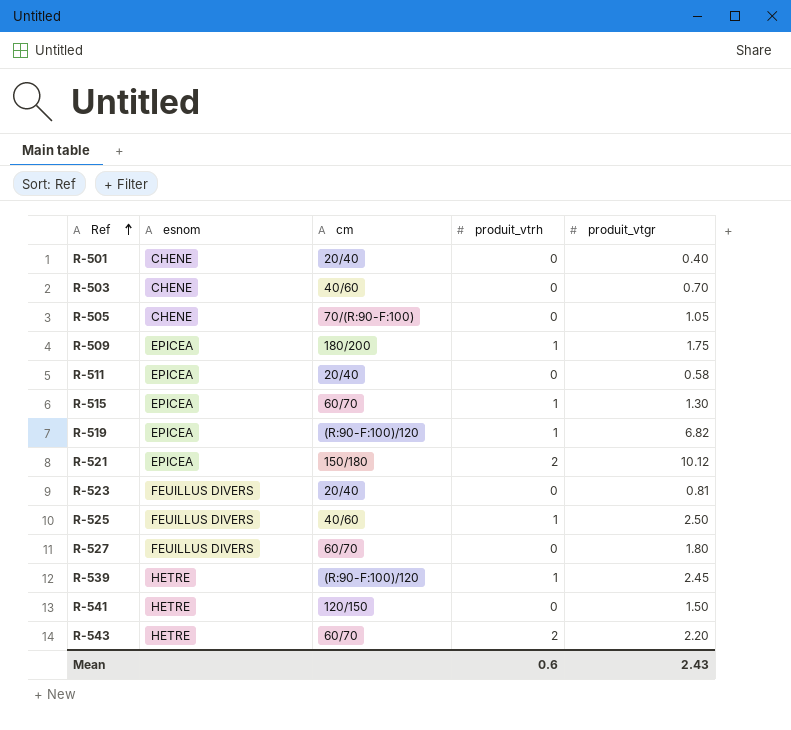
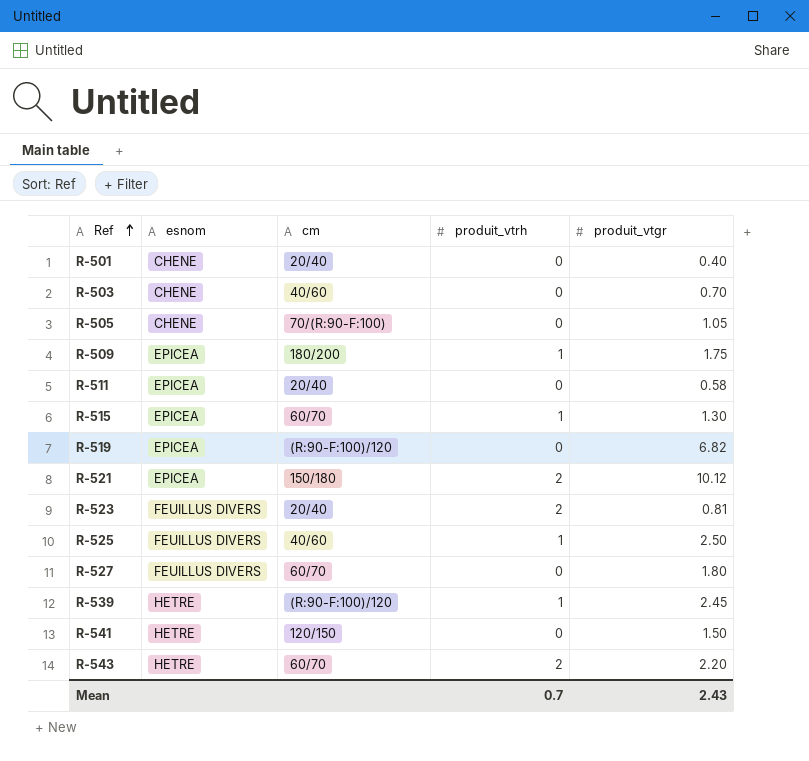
R-519 | produit_vtrh: 1 -> 0
R-523 | produit_vtrh: 0 -> 2
Mean | produit_vtrh: 0.6 -> 0.7

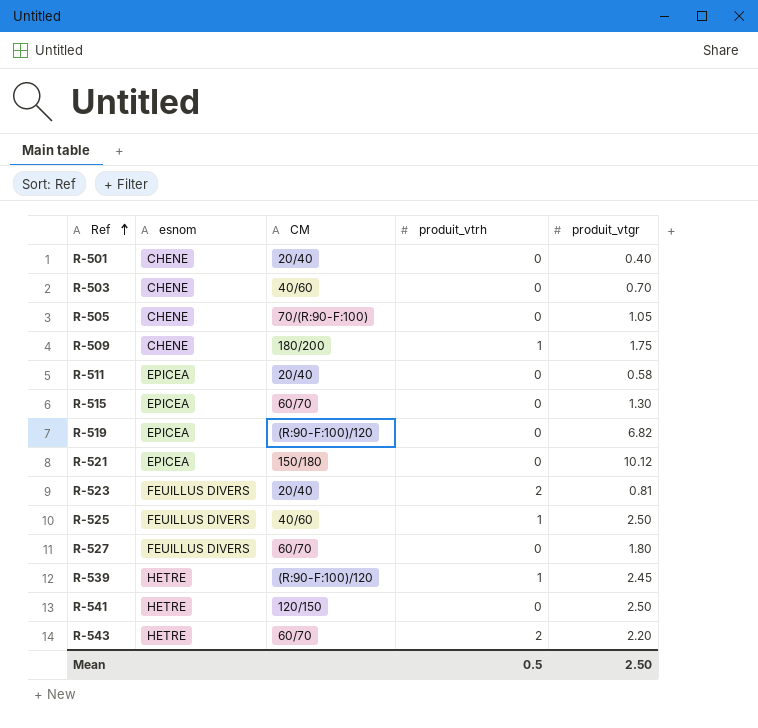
column name: cm -> CM
R-509 | esnom: EPICEA -> CHENE
R-515 | produit_vtrh: 1 -> 0
R-521 | produit_vtrh: 2 -> 0
R-541 | produit_vtgr: 1.50 -> 2.50
Mean | produit_vtrh: 0.7 -> 0.5
Mean | produit_vtgr: 2.43 -> 2.50

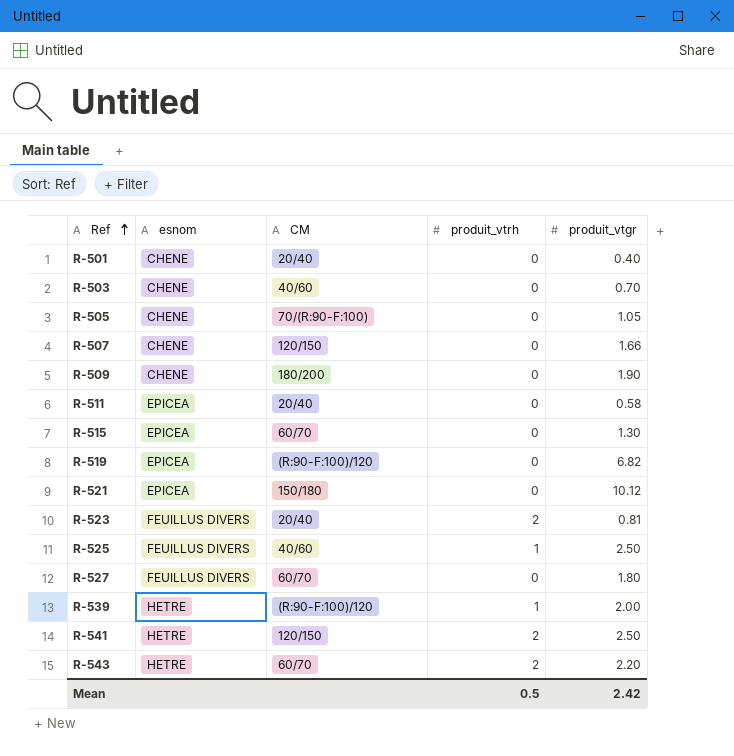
row R-507: none -> CHENE | 120/150 | 0 | 1.66
R-509 | produit_vtrh: 1 -> 0
R-509 | produit_vtgr: 1.75 -> 1.90
R-539 | produit_vtgr: 2.45 -> 2.00
R-541 | produit_vtrh: 0 -> 2
Mean | produit_vtgr: 2.50 -> 2.42

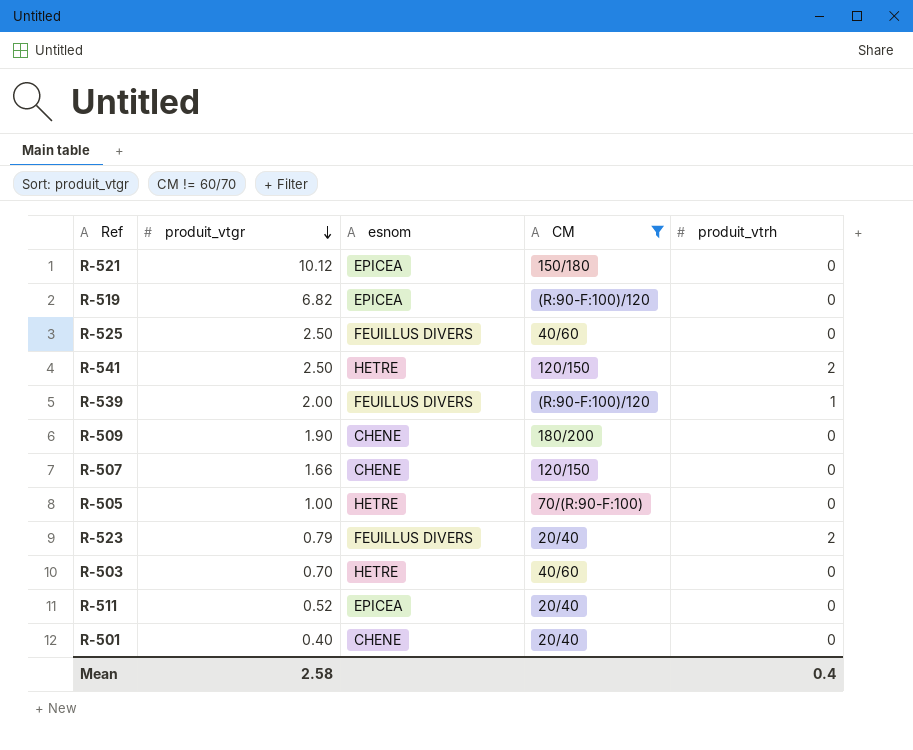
filter: none -> CM != 60/70
row order: Ref ascending -> produit_vtgr descending
column produit_vtgr | position: 5 -> 2
R-525 | produit_vtrh: 1 -> 0
R-539 | esnom: HETRE -> FEUILLUS DIVERS
R-505 | produit_vtgr: 1.05 -> 1.00
R-505 | esnom: CHENE -> HETRE
R-523 | produit_vtgr: 0.81 -> 0.79
R-503 | esnom: CHENE -> HETRE
R-511 | produit_vtgr: 0.58 -> 0.52
Mean | produit_vtgr: 2.42 -> 2.58
Mean | produit_vtrh: 0.5 -> 0.4

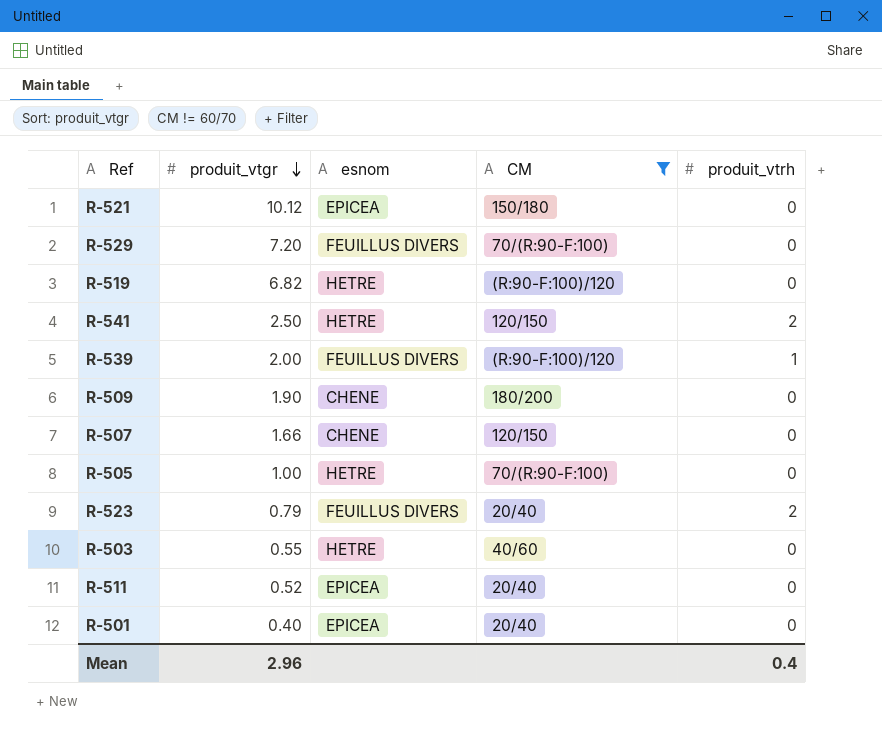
row R-525: 2.50 | FEUILLUS DIVERS | 40/60 | 0 -> none
row R-529: none -> 7.20 | FEUILLUS DIVERS | 70/(R:90-F:100) | 0
R-519 | esnom: EPICEA -> HETRE
R-503 | produit_vtgr: 0.70 -> 0.55
R-501 | esnom: CHENE -> EPICEA
Mean | produit_vtgr: 2.58 -> 2.96

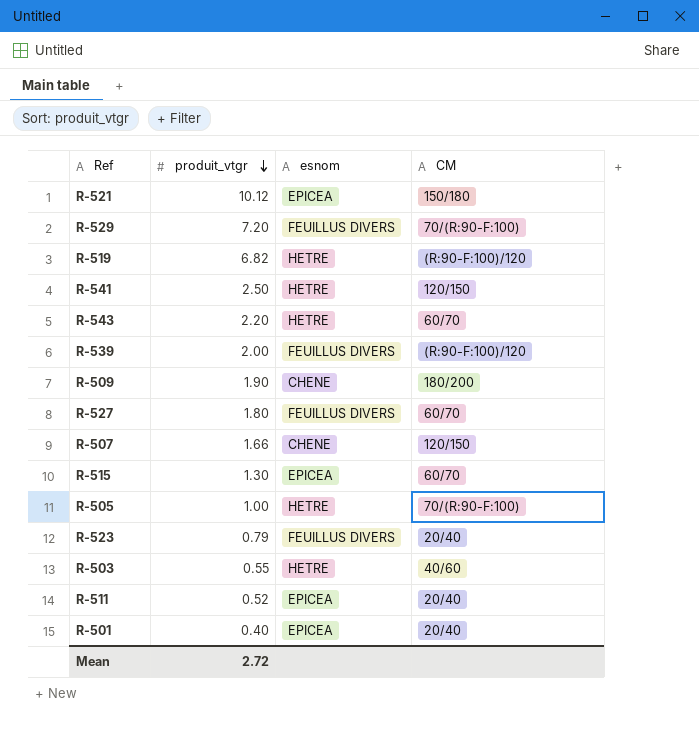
filter: CM != 60/70 -> none
column produit_vtrh | position: 5 -> none
Mean | produit_vtgr: 2.96 -> 2.72

